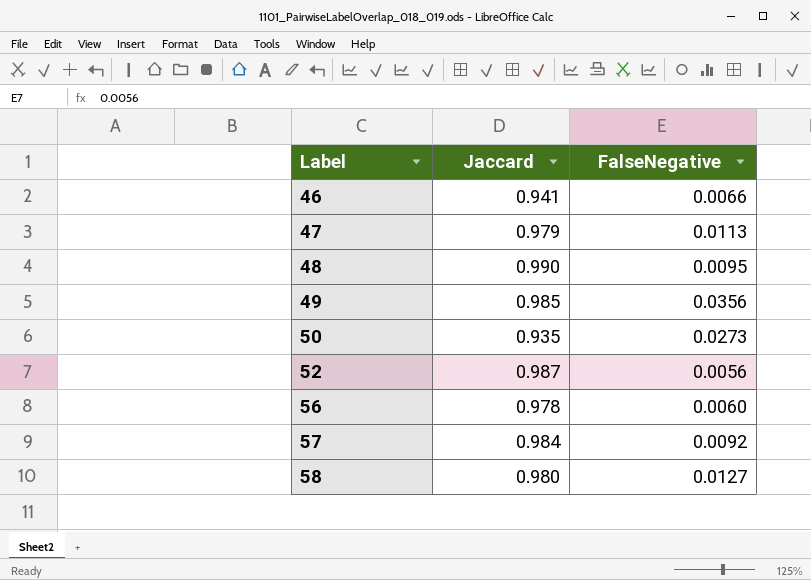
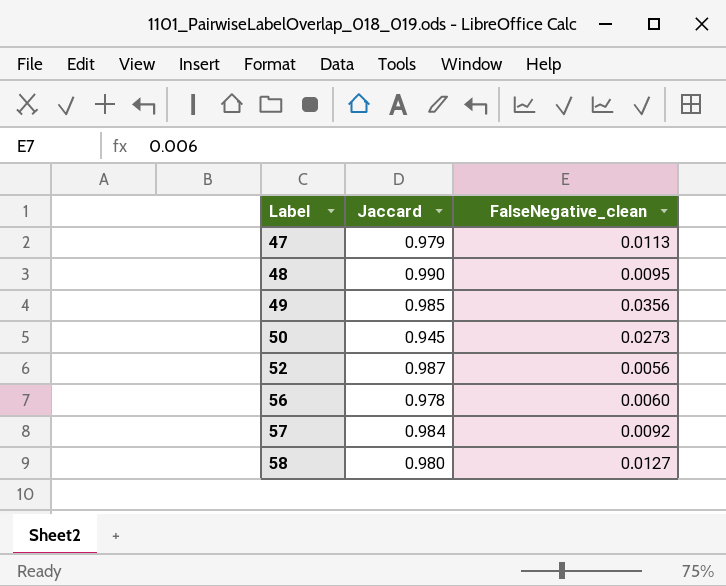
column name: FalseNegative -> FalseNegative_clean
row 46: 0.941 | 0.0066 -> none
50 | Jaccard: 0.935 -> 0.945

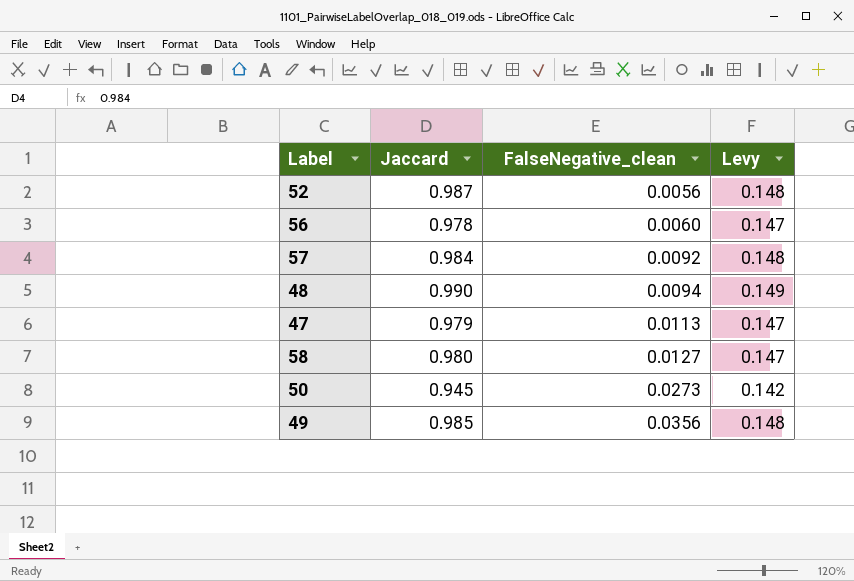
row order: Label ascending -> FalseNegative_clean ascending
column Levy | formula: none -> [Jaccard] * 0.15
48 | FalseNegative_clean: 0.0095 -> 0.0094

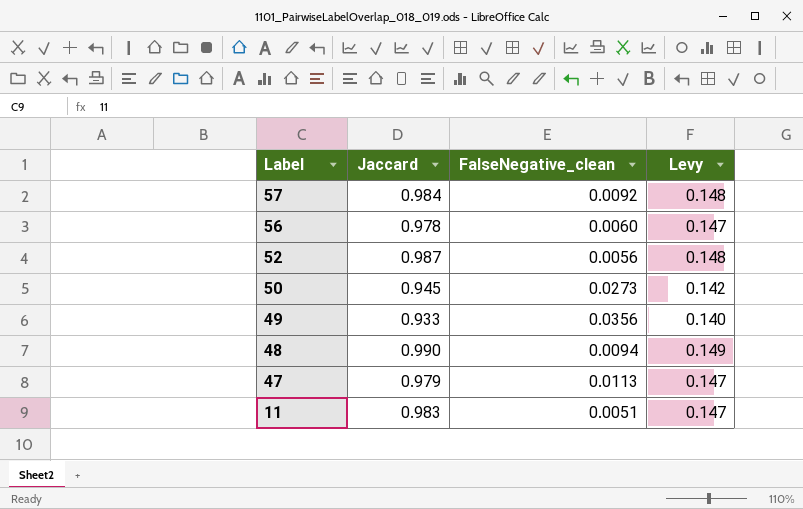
row order: FalseNegative_clean ascending -> Label descending
row 58: 0.980 | 0.0127 | 0.147 -> none
49 | Jaccard: 0.985 -> 0.933
49 | Levy: 0.148 -> 0.140
row 11: none -> 0.983 | 0.0051 | 0.147

